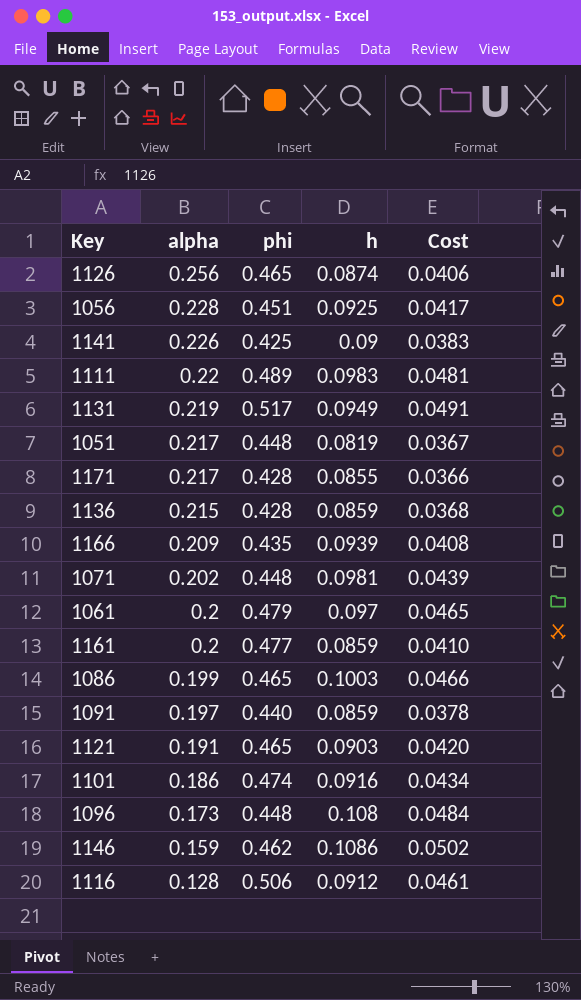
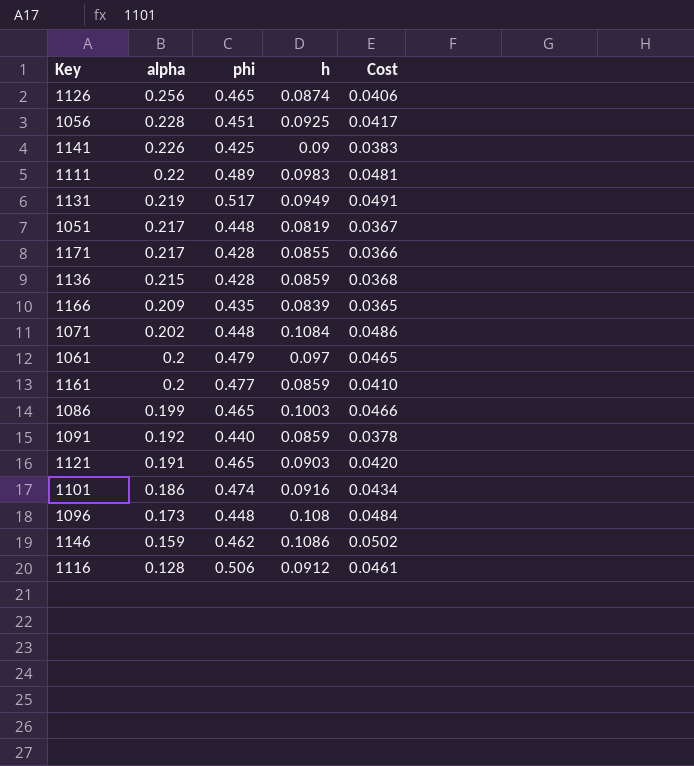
1166 | h: 0.0939 -> 0.0839
1166 | Cost: 0.0408 -> 0.0365
1071 | h: 0.0981 -> 0.1084
1071 | Cost: 0.0439 -> 0.0486
1091 | alpha: 0.197 -> 0.192

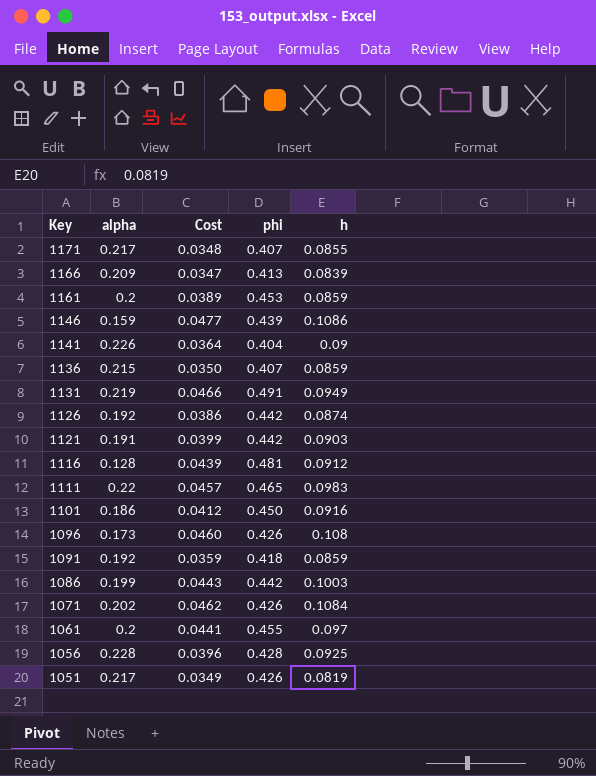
row order: alpha descending -> Key descending
column Cost | position: 5 -> 3
1171 | Cost: 0.0366 -> 0.0348
1171 | phi: 0.428 -> 0.407
1166 | Cost: 0.0365 -> 0.0347
1166 | phi: 0.435 -> 0.413
1161 | Cost: 0.0410 -> 0.0389
1161 | phi: 0.477 -> 0.453
1146 | Cost: 0.0502 -> 0.0477
1146 | phi: 0.462 -> 0.439
1141 | Cost: 0.0383 -> 0.0364
1141 | phi: 0.425 -> 0.404
1136 | Cost: 0.0368 -> 0.0350
1136 | phi: 0.428 -> 0.407
1131 | Cost: 0.0491 -> 0.0466
1131 | phi: 0.517 -> 0.491
1126 | alpha: 0.256 -> 0.192
1126 | Cost: 0.0406 -> 0.0386
1126 | phi: 0.465 -> 0.442
1121 | Cost: 0.0420 -> 0.0399
1121 | phi: 0.465 -> 0.442
1116 | Cost: 0.0461 -> 0.0439
1116 | phi: 0.506 -> 0.481
1111 | Cost: 0.0481 -> 0.0457
1111 | phi: 0.489 -> 0.465
1101 | Cost: 0.0434 -> 0.0412
1101 | phi: 0.474 -> 0.450
1096 | Cost: 0.0484 -> 0.0460
1096 | phi: 0.448 -> 0.426
1091 | Cost: 0.0378 -> 0.0359
1091 | phi: 0.440 -> 0.418
1086 | Cost: 0.0466 -> 0.0443
1086 | phi: 0.465 -> 0.442
1071 | Cost: 0.0486 -> 0.0462
1071 | phi: 0.448 -> 0.426
1061 | Cost: 0.0465 -> 0.0441
1061 | phi: 0.479 -> 0.455
1056 | Cost: 0.0417 -> 0.0396
1056 | phi: 0.451 -> 0.428
1051 | Cost: 0.0367 -> 0.0349
1051 | phi: 0.448 -> 0.426

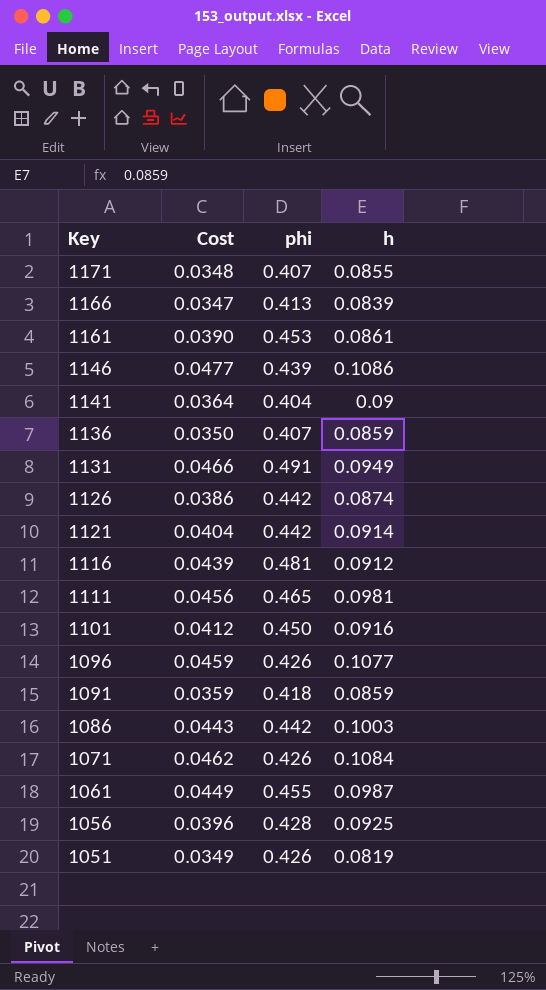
column alpha | position: 2 -> none
1161 | Cost: 0.0389 -> 0.0390
1161 | h: 0.0859 -> 0.0861
1121 | Cost: 0.0399 -> 0.0404
1121 | h: 0.0903 -> 0.0914
1111 | Cost: 0.0457 -> 0.0456
1111 | h: 0.0983 -> 0.0981
1096 | Cost: 0.0460 -> 0.0459
1096 | h: 0.108 -> 0.1077
1061 | Cost: 0.0441 -> 0.0449
1061 | h: 0.097 -> 0.0987

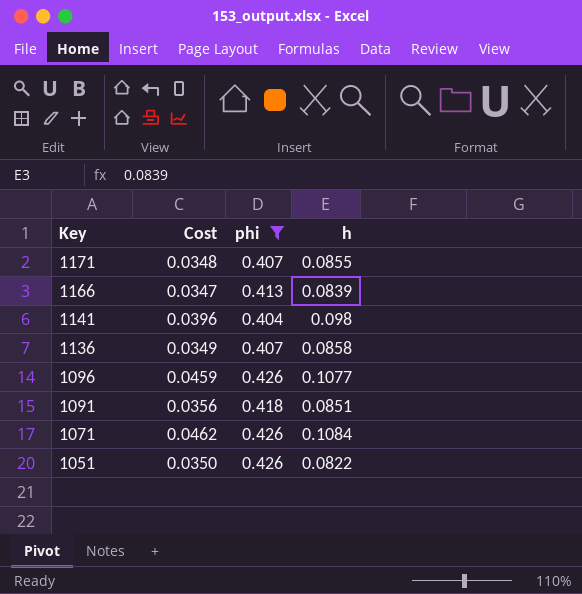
filter: none -> phi <= 0.426
1141 | Cost: 0.0364 -> 0.0396
1141 | h: 0.09 -> 0.098
1136 | Cost: 0.0350 -> 0.0349
1136 | h: 0.0859 -> 0.0858
1091 | Cost: 0.0359 -> 0.0356
1091 | h: 0.0859 -> 0.0851
1051 | Cost: 0.0349 -> 0.0350
1051 | h: 0.0819 -> 0.0822

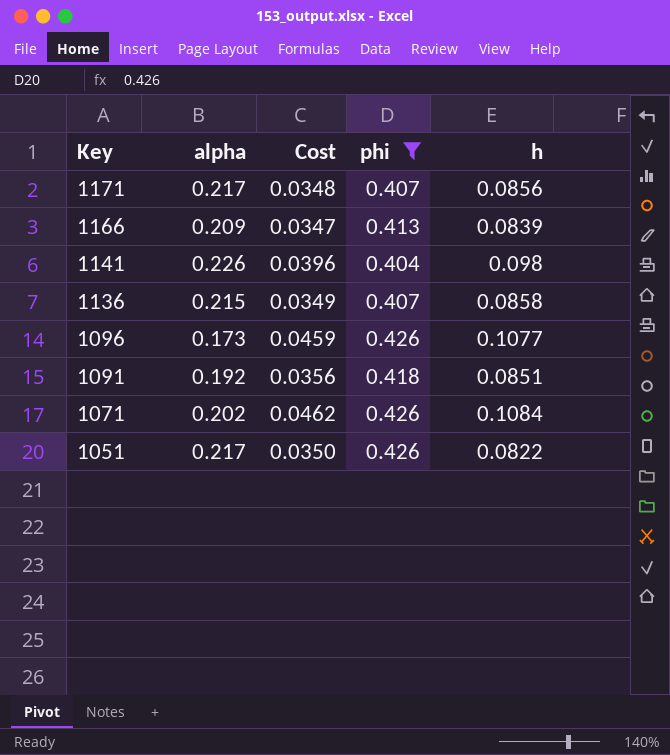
column alpha | position: none -> 2
1171 | h: 0.0855 -> 0.0856

